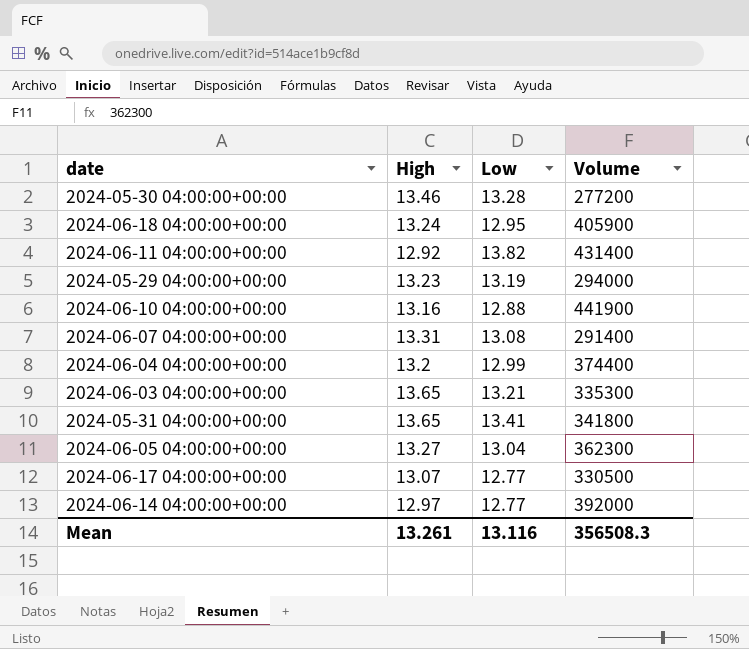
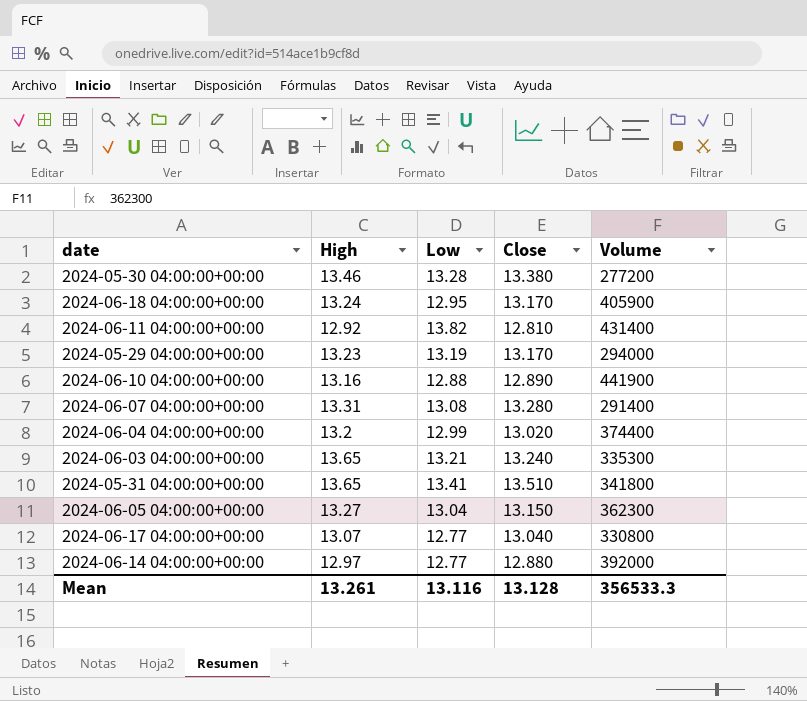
column Close | position: none -> 4
2024-06-17 04:00:00+00:00 | Volume: 330500 -> 330800
Mean | Volume: 356508.3 -> 356533.3

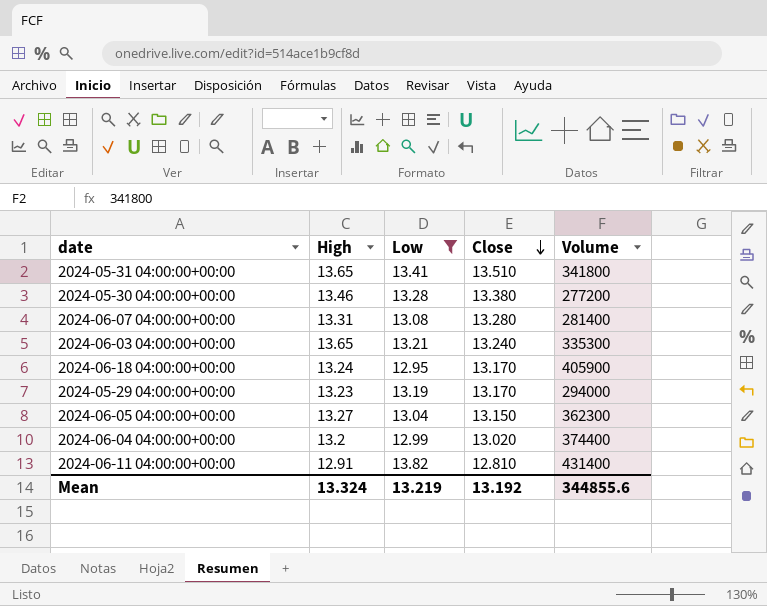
filter: none -> Low >= 12.95
row order: none -> Close descending
2024-06-07 04:00:00+00:00 | Volume: 291400 -> 281400
2024-06-11 04:00:00+00:00 | High: 12.92 -> 12.91
Mean | High: 13.261 -> 13.324
Mean | Low: 13.116 -> 13.219
Mean | Close: 13.128 -> 13.192
Mean | Volume: 356533.3 -> 344855.6

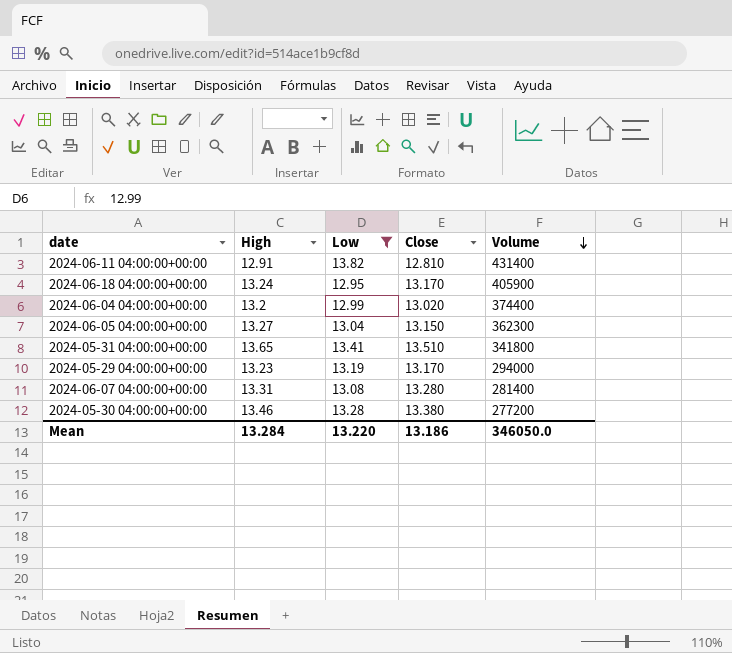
row order: Close descending -> Volume descending
row 2024-06-03 04:00:00+00:00: 13.65 | 13.21 | 13.240 | 335300 -> none
Mean | High: 13.324 -> 13.284
Mean | Low: 13.219 -> 13.220
Mean | Close: 13.192 -> 13.186
Mean | Volume: 344855.6 -> 346050.0

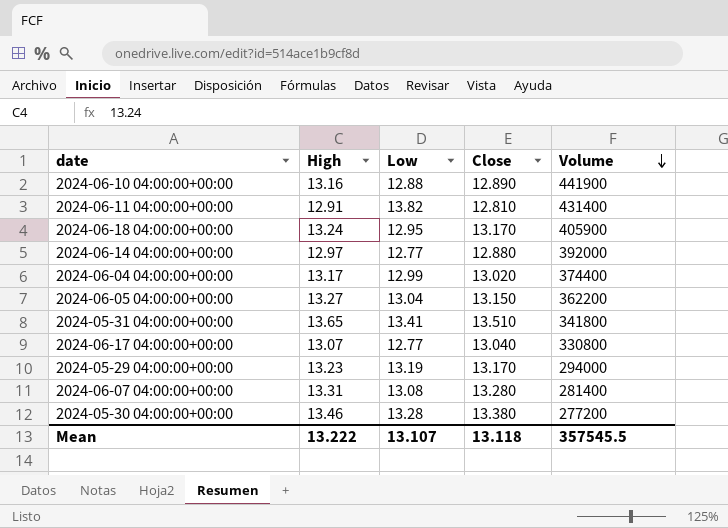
filter: Low >= 12.95 -> none
2024-06-04 04:00:00+00:00 | High: 13.2 -> 13.17
2024-06-05 04:00:00+00:00 | Volume: 362300 -> 362200
Mean | High: 13.284 -> 13.222
Mean | Low: 13.220 -> 13.107
Mean | Close: 13.186 -> 13.118
Mean | Volume: 346050.0 -> 357545.5

